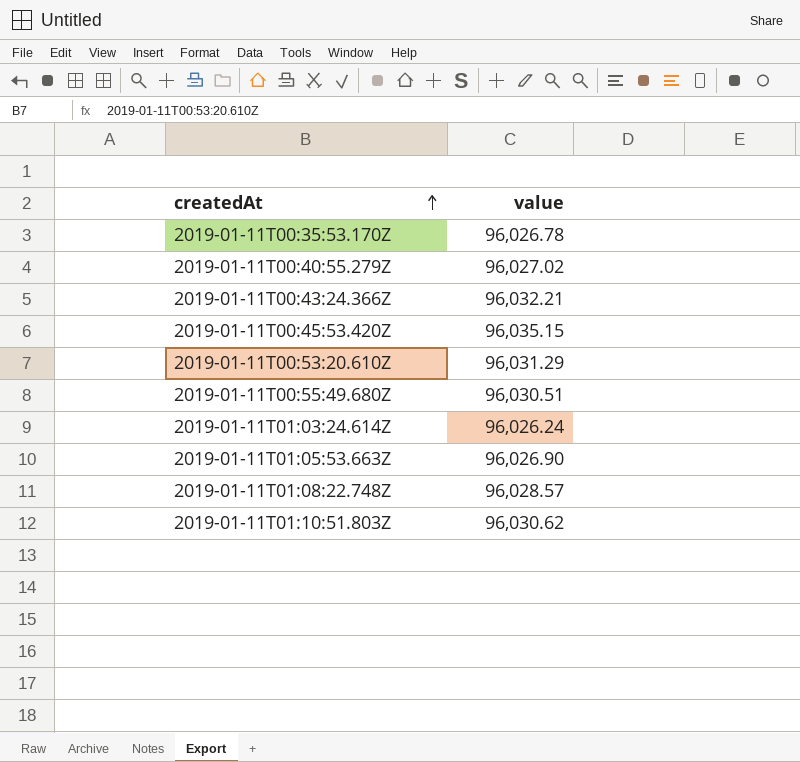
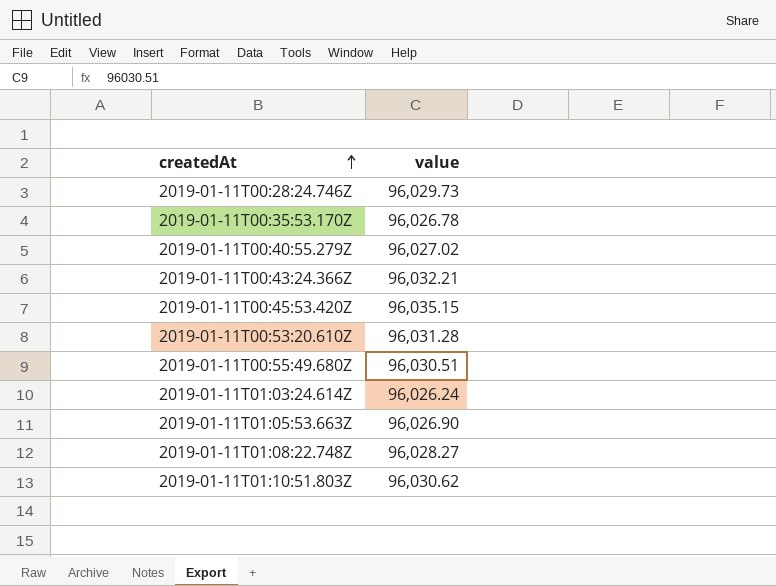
row 2019-01-11T00:28:24.746Z: none -> 96,029.73
2019-01-11T00:53:20.610Z | value: 96,031.29 -> 96,031.28
2019-01-11T01:08:22.748Z | value: 96,028.57 -> 96,028.27

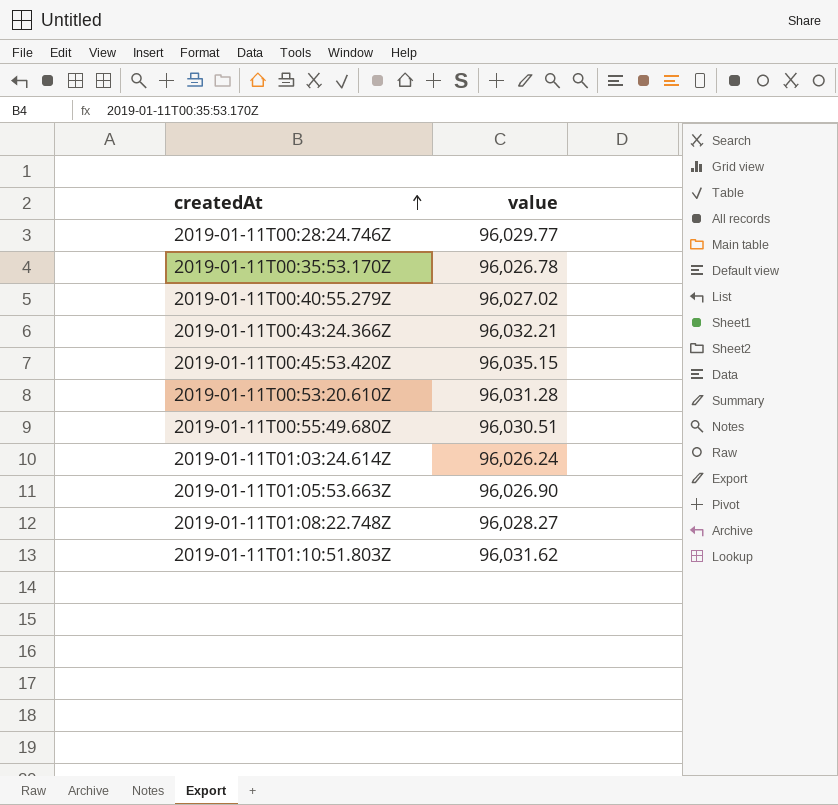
2019-01-11T00:28:24.746Z | value: 96,029.73 -> 96,029.77
2019-01-11T01:10:51.803Z | value: 96,030.62 -> 96,031.62

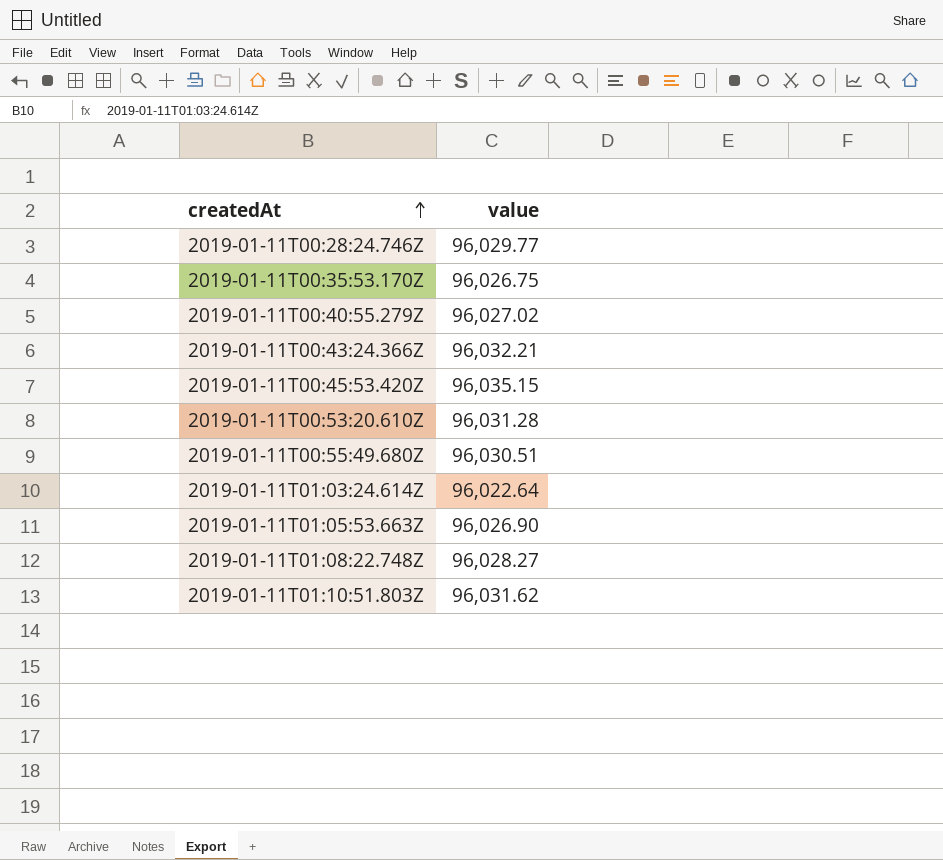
2019-01-11T00:35:53.170Z | value: 96,026.78 -> 96,026.75
2019-01-11T01:03:24.614Z | value: 96,026.24 -> 96,022.64

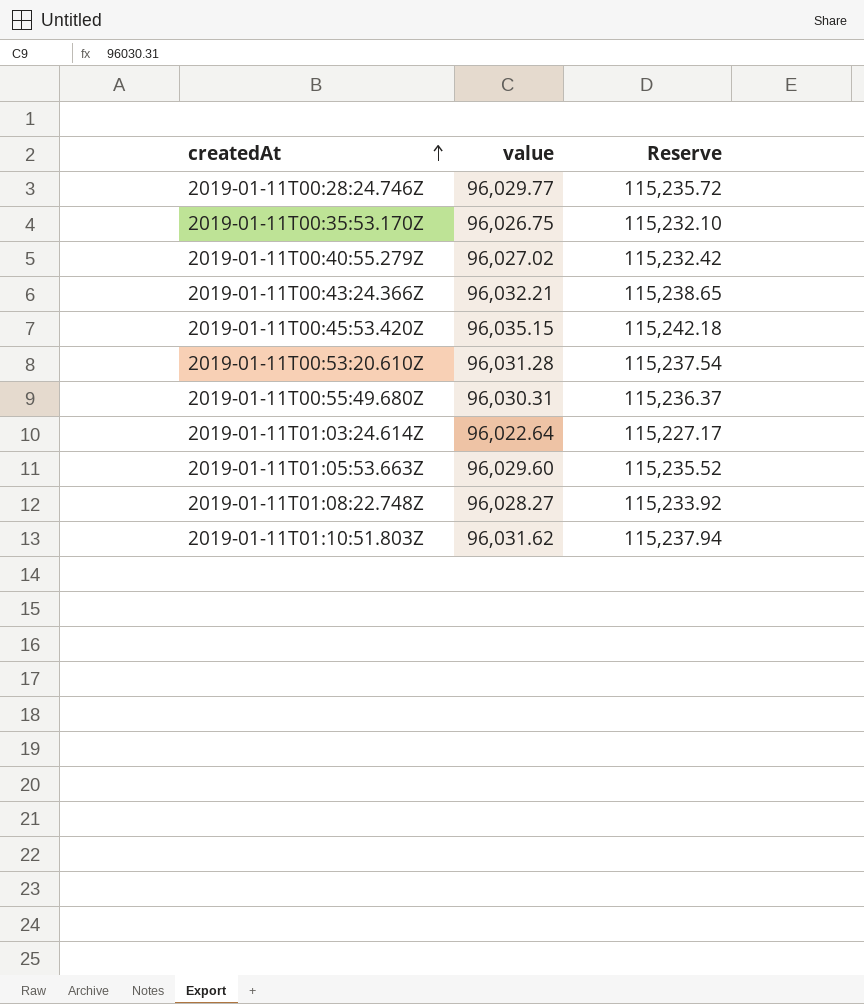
column Reserve | formula: none -> [value] * 1.2
2019-01-11T00:55:49.680Z | value: 96,030.51 -> 96,030.31
2019-01-11T01:05:53.663Z | value: 96,026.90 -> 96,029.60

